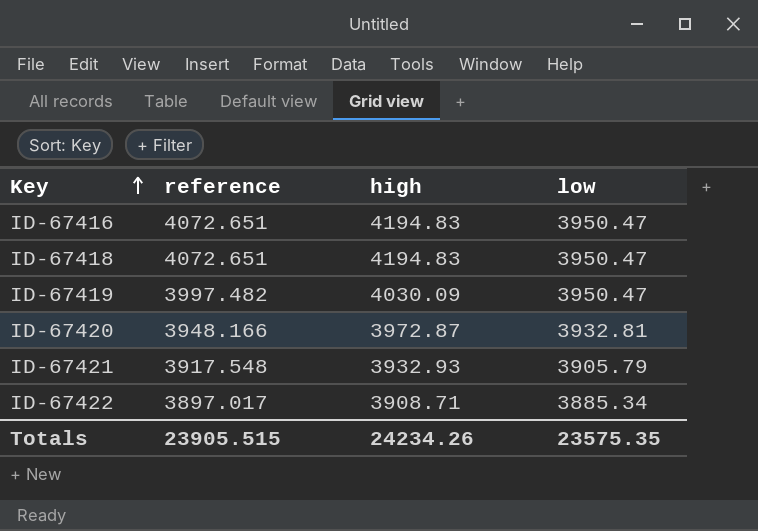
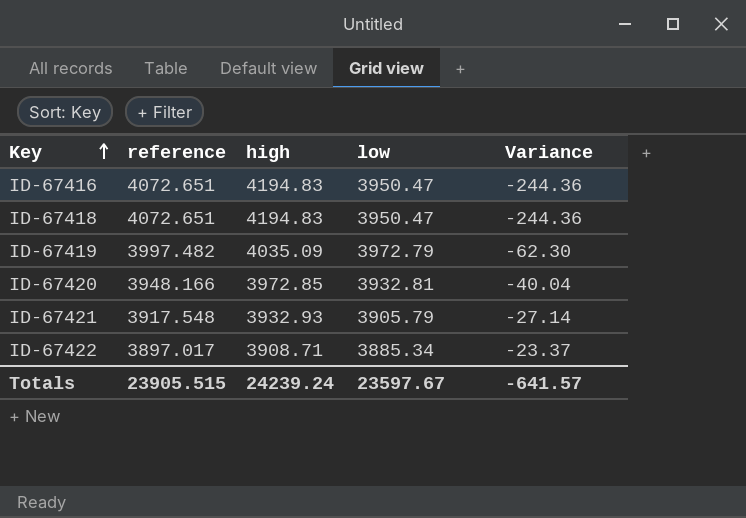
column Variance | formula: none -> [low] - [high]
ID-67419 | high: 4030.09 -> 4035.09
ID-67419 | low: 3950.47 -> 3972.79
ID-67420 | high: 3972.87 -> 3972.85
Totals | high: 24234.26 -> 24239.24
Totals | low: 23575.35 -> 23597.67

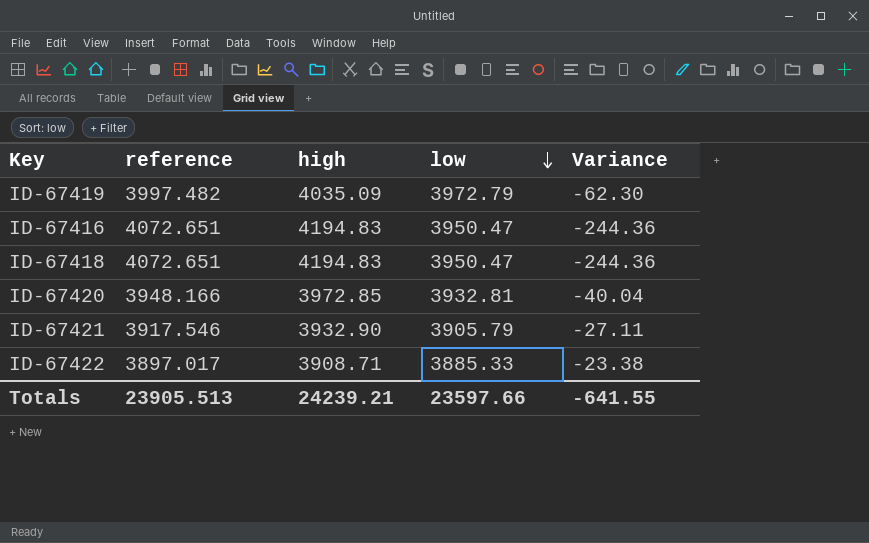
row order: Key ascending -> low descending
ID-67421 | reference: 3917.548 -> 3917.546
ID-67421 | high: 3932.93 -> 3932.90
ID-67421 | Variance: -27.14 -> -27.11
ID-67422 | low: 3885.34 -> 3885.33
ID-67422 | Variance: -23.37 -> -23.38
Totals | reference: 23905.515 -> 23905.513
Totals | high: 24239.24 -> 24239.21
Totals | low: 23597.67 -> 23597.66
Totals | Variance: -641.57 -> -641.55

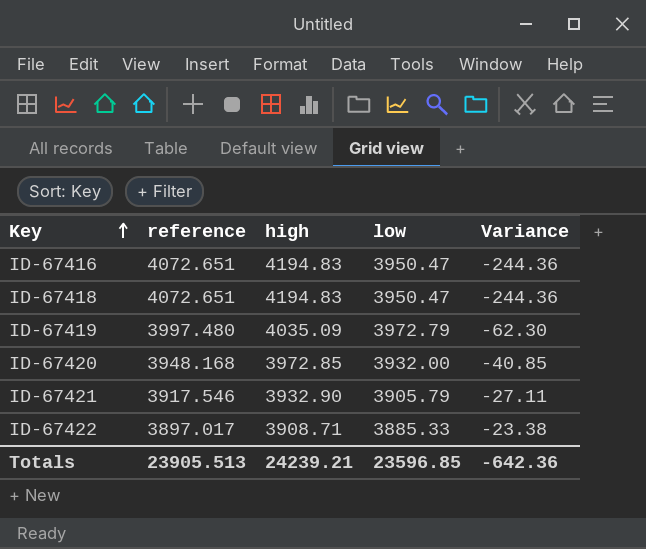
row order: low descending -> Key ascending
ID-67419 | reference: 3997.482 -> 3997.480
ID-67420 | reference: 3948.166 -> 3948.168
ID-67420 | low: 3932.81 -> 3932.00
ID-67420 | Variance: -40.04 -> -40.85
Totals | low: 23597.66 -> 23596.85
Totals | Variance: -641.55 -> -642.36

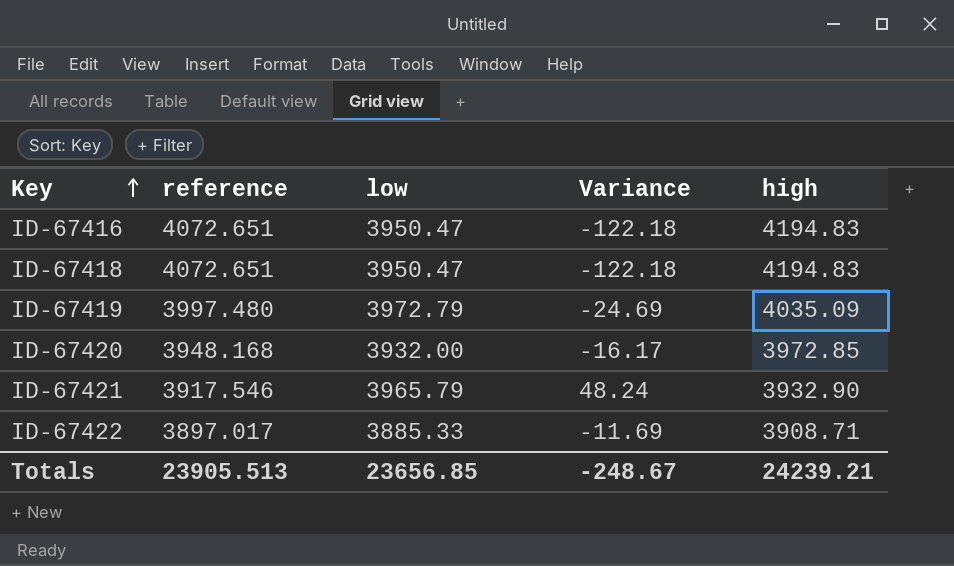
column Variance | formula: [low] - [high] -> [low] - [reference]
column high | position: 3 -> 5
ID-67421 | low: 3905.79 -> 3965.79
Totals | low: 23596.85 -> 23656.85
Totals | Variance: -642.36 -> -248.67

